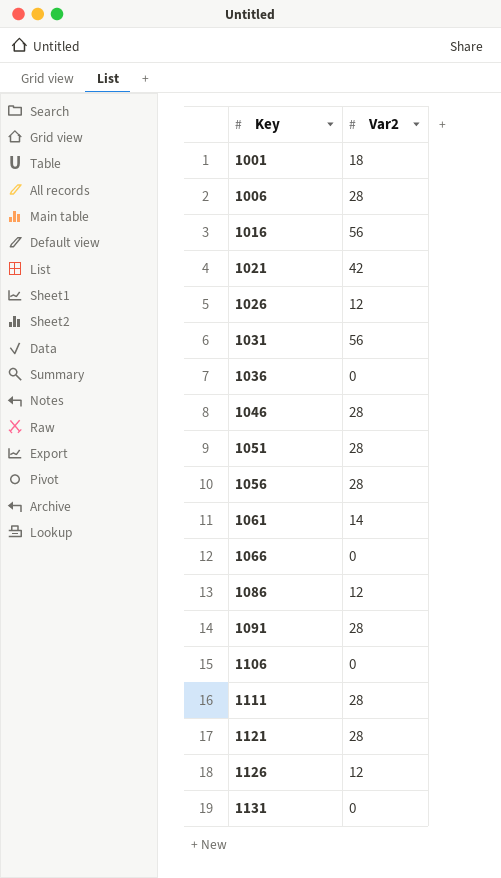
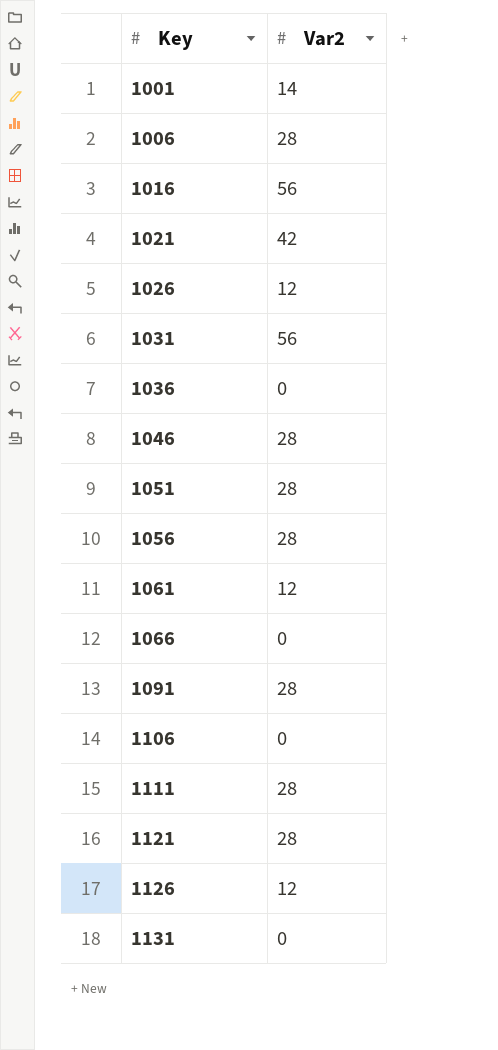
row 1086: 12 -> none
1001 | Var2: 18 -> 14
1061 | Var2: 14 -> 12

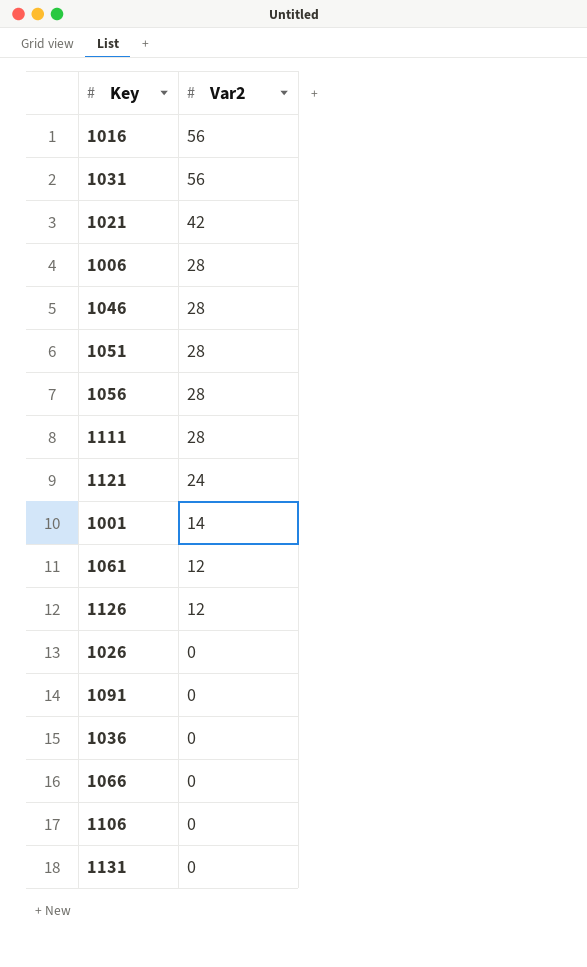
row order: Key ascending -> Var2 descending
1121 | Var2: 28 -> 24
1026 | Var2: 12 -> 0
1091 | Var2: 28 -> 0

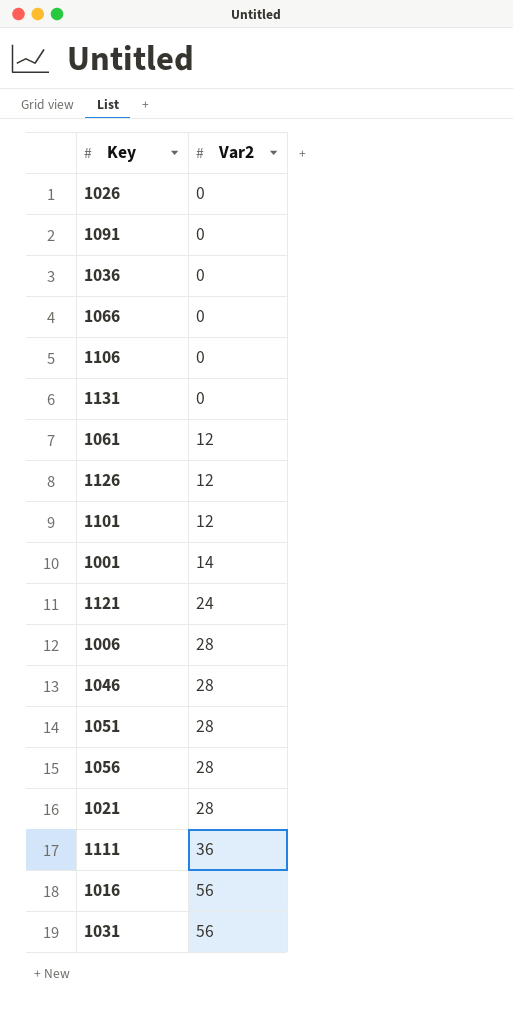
row order: Var2 descending -> Var2 ascending
row 1101: none -> 12
1021 | Var2: 42 -> 28
1111 | Var2: 28 -> 36

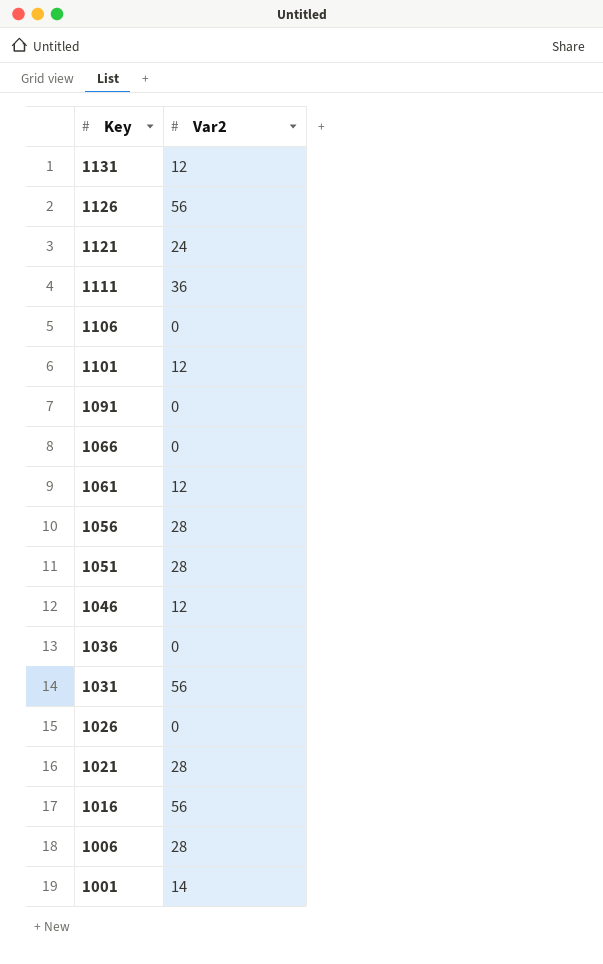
row order: Var2 ascending -> Key descending
1131 | Var2: 0 -> 12
1126 | Var2: 12 -> 56
1046 | Var2: 28 -> 12

